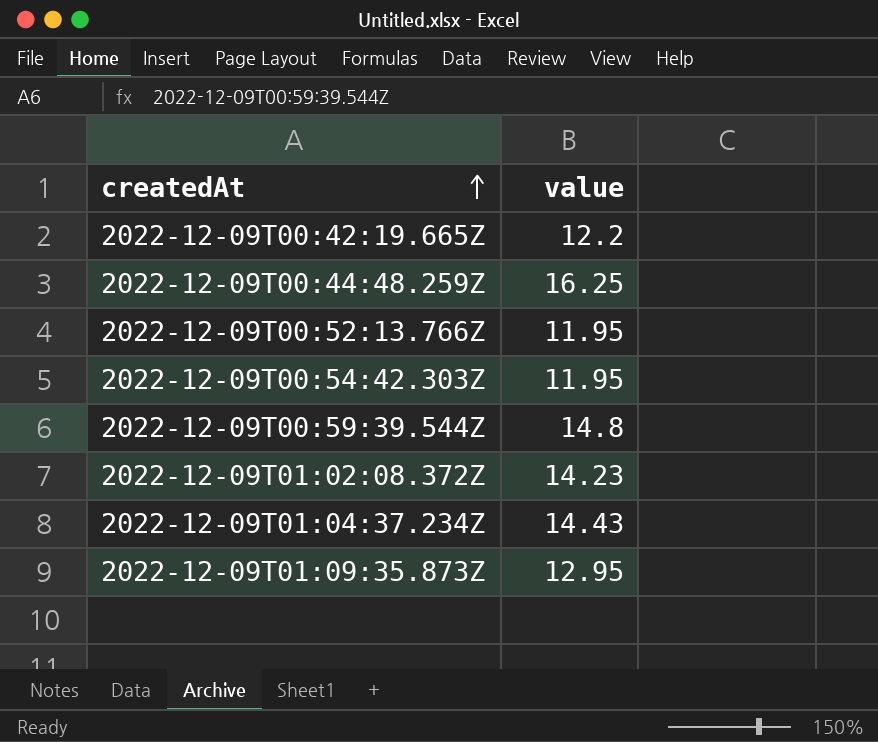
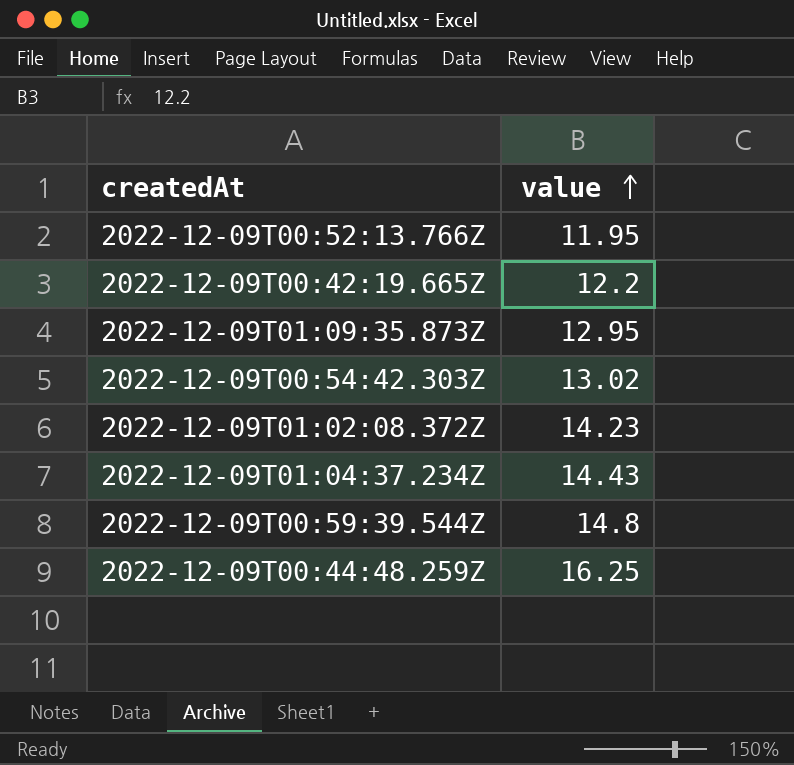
row order: createdAt ascending -> value ascending
2022-12-09T00:54:42.303Z | value: 11.95 -> 13.02

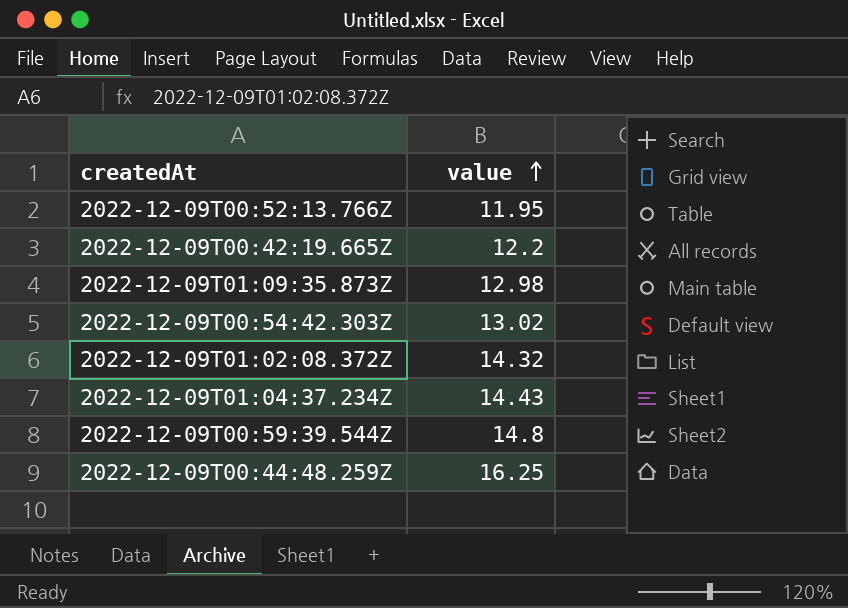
2022-12-09T01:09:35.873Z | value: 12.95 -> 12.98
2022-12-09T01:02:08.372Z | value: 14.23 -> 14.32

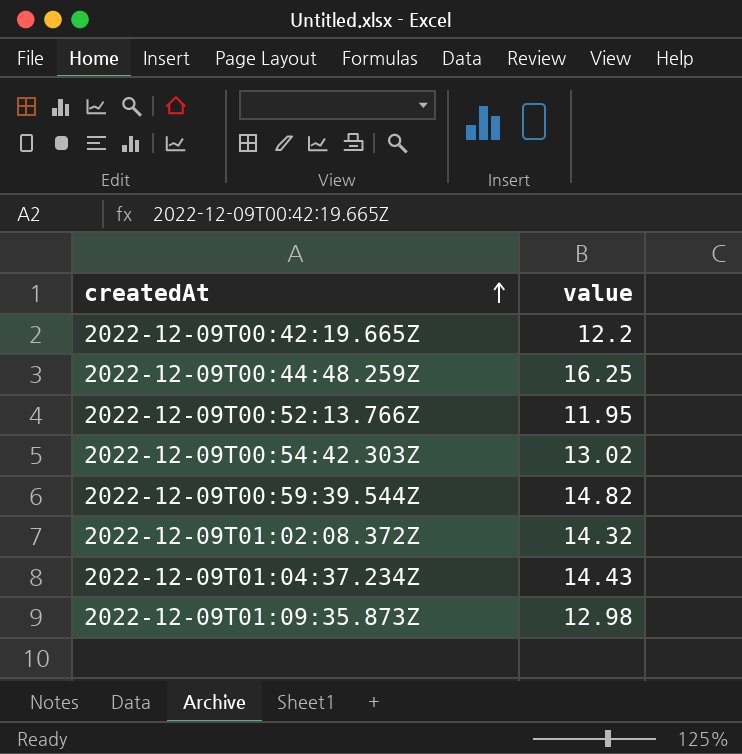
row order: value ascending -> createdAt ascending
2022-12-09T00:59:39.544Z | value: 14.8 -> 14.82

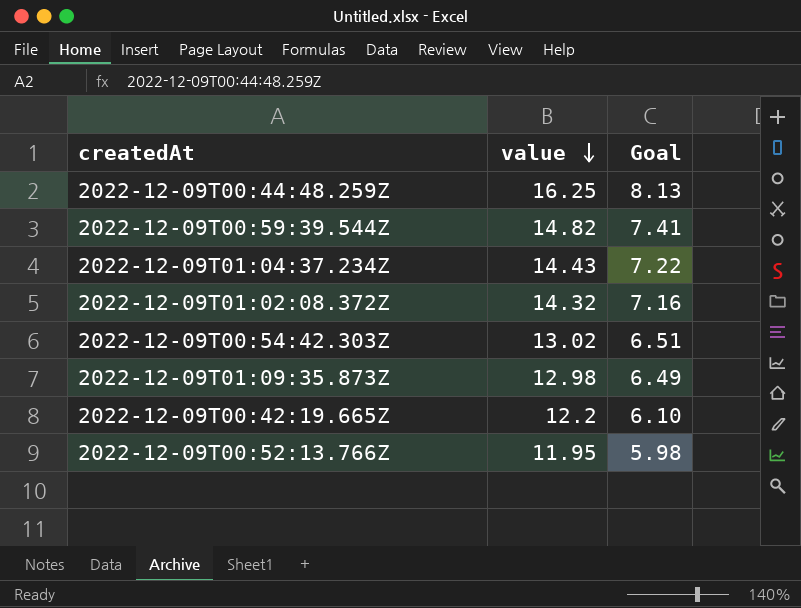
row order: createdAt ascending -> value descending
column Goal | formula: none -> [value] * 0.5

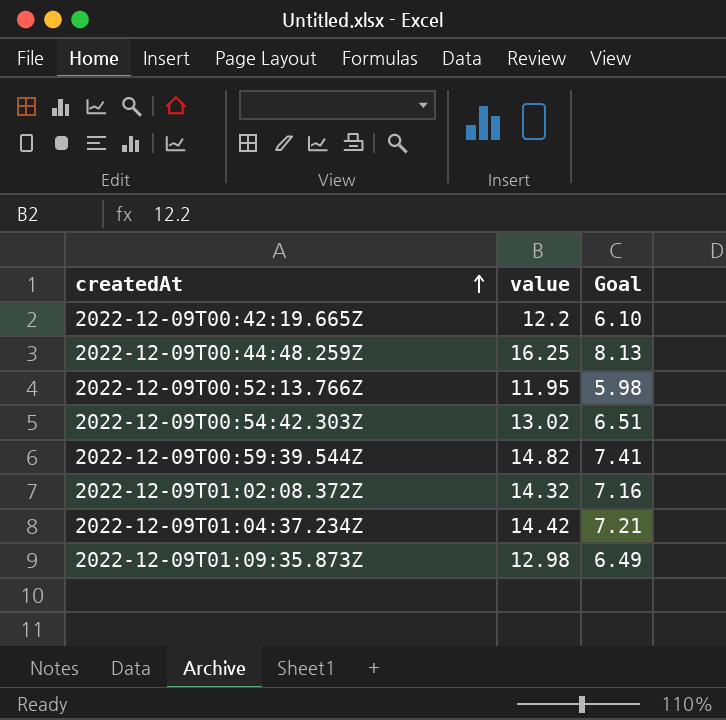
row order: value descending -> createdAt ascending
2022-12-09T01:04:37.234Z | value: 14.43 -> 14.42
2022-12-09T01:04:37.234Z | Goal: 7.22 -> 7.21

